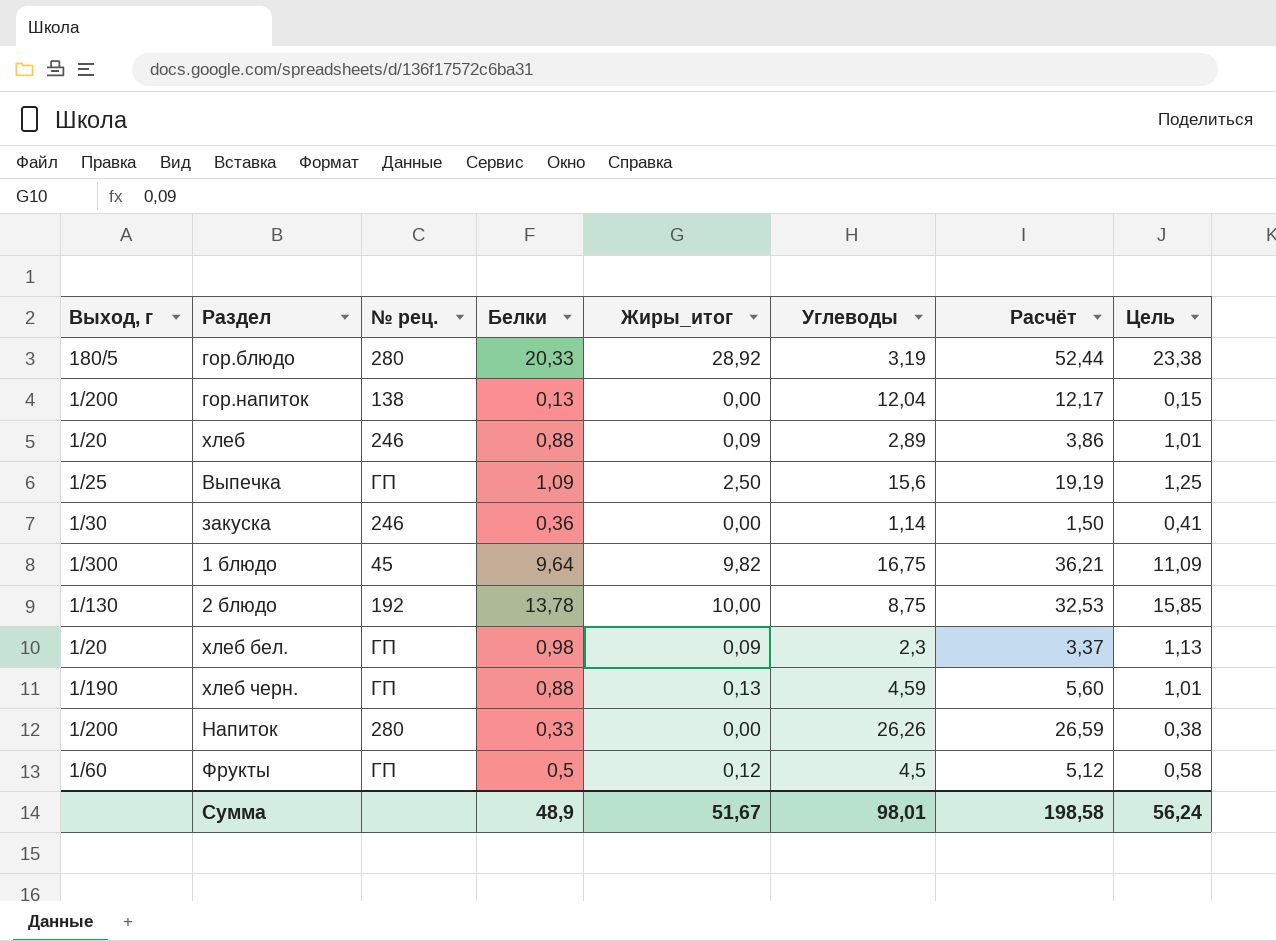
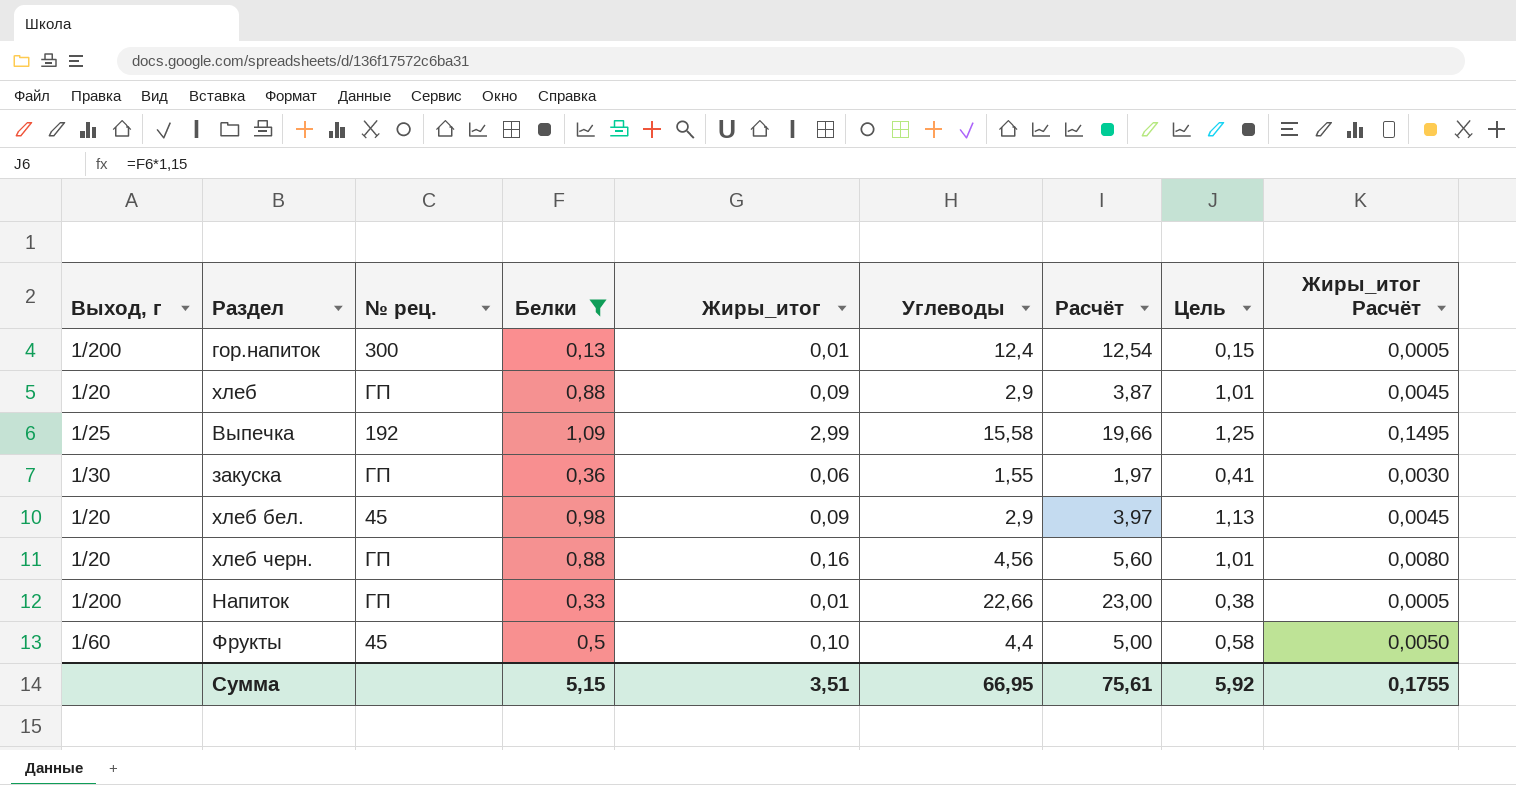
filter: none -> Белки <= 1,09
column Жиры_итог Расчёт | formula: none -> [Жиры_итог] * 0,05
гор.напиток | № рец.: 138 -> 300
гор.напиток | Жиры_итог: 0,00 -> 0,01
гор.напиток | Углеводы: 12,04 -> 12,4
гор.напиток | Расчёт: 12,17 -> 12,54
хлеб | № рец.: 246 -> ГП
хлеб | Углеводы: 2,89 -> 2,9
хлеб | Расчёт: 3,86 -> 3,87
Выпечка | № рец.: ГП -> 192
Выпечка | Жиры_итог: 2,50 -> 2,99
Выпечка | Углеводы: 15,6 -> 15,58
Выпечка | Расчёт: 19,19 -> 19,66
закуска | № рец.: 246 -> ГП
закуска | Жиры_итог: 0,00 -> 0,06
закуска | Углеводы: 1,14 -> 1,55
закуска | Расчёт: 1,50 -> 1,97
хлеб бел. | № рец.: ГП -> 45
хлеб бел. | Углеводы: 2,3 -> 2,9
хлеб бел. | Расчёт: 3,37 -> 3,97
хлеб черн. | Выход, г: 1/190 -> 1/20
хлеб черн. | Жиры_итог: 0,13 -> 0,16
хлеб черн. | Углеводы: 4,59 -> 4,56
Напиток | № рец.: 280 -> ГП
Напиток | Жиры_итог: 0,00 -> 0,01
Напиток | Углеводы: 26,26 -> 22,66
Напиток | Расчёт: 26,59 -> 23,00
Фрукты | № рец.: ГП -> 45
Фрукты | Жиры_итог: 0,12 -> 0,10
Фрукты | Углеводы: 4,5 -> 4,4
Фрукты | Расчёт: 5,12 -> 5,00
Сумма | Белки: 48,9 -> 5,15
Сумма | Жиры_итог: 51,67 -> 3,51
Сумма | Углеводы: 98,01 -> 66,95
Сумма | Расчёт: 198,58 -> 75,61
Сумма | Цель: 56,24 -> 5,92

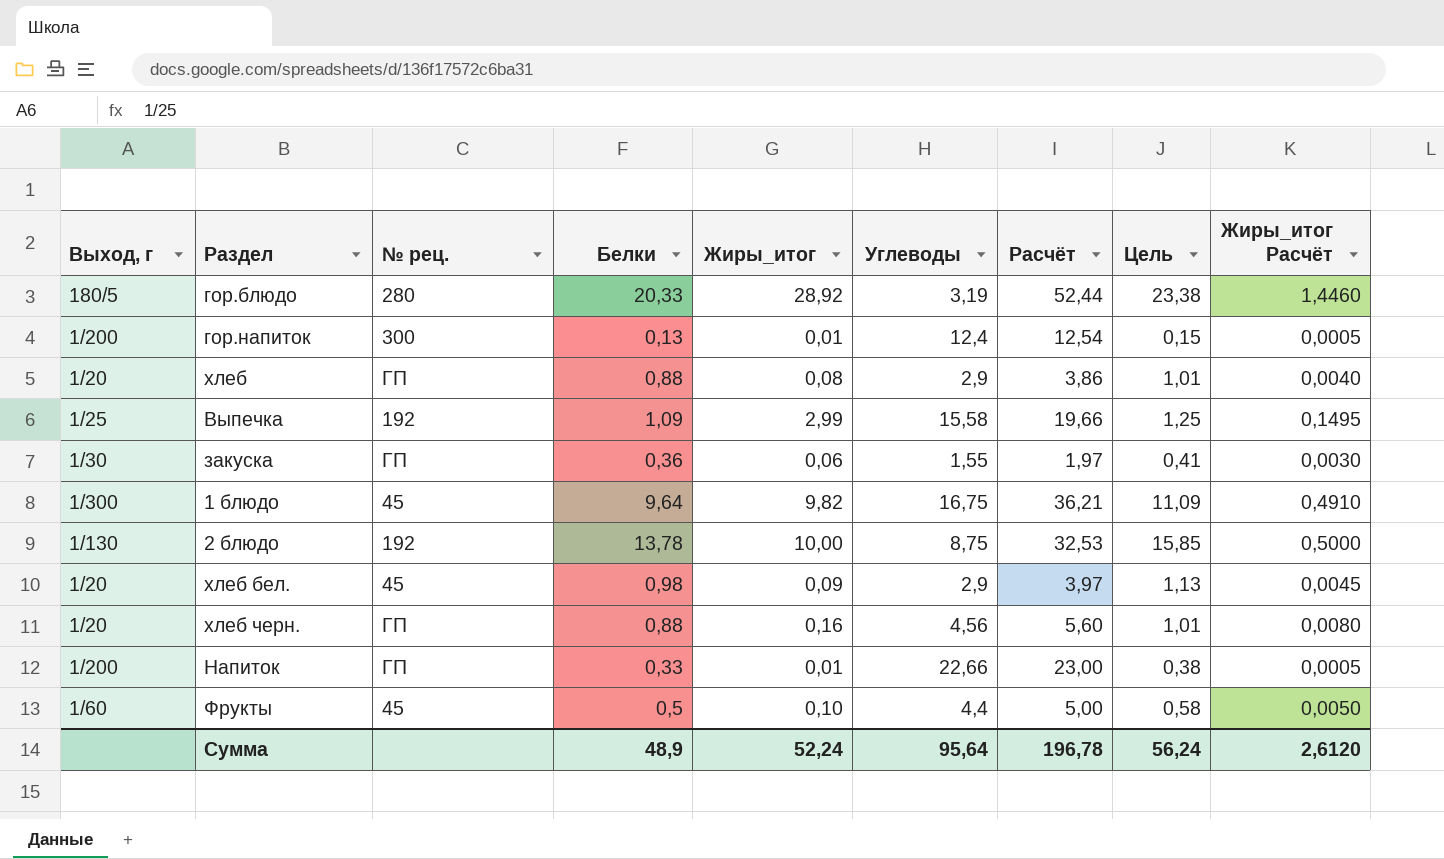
filter: Белки <= 1,09 -> none
хлеб | Жиры_итог: 0,09 -> 0,08
хлеб | Расчёт: 3,87 -> 3,86
хлеб | Жиры_итог Расчёт: 0,0045 -> 0,0040
Сумма | Белки: 5,15 -> 48,9
Сумма | Жиры_итог: 3,51 -> 52,24
Сумма | Углеводы: 66,95 -> 95,64
Сумма | Расчёт: 75,61 -> 196,78
Сумма | Цель: 5,92 -> 56,24
Сумма | Жиры_итог Расчёт: 0,1755 -> 2,6120

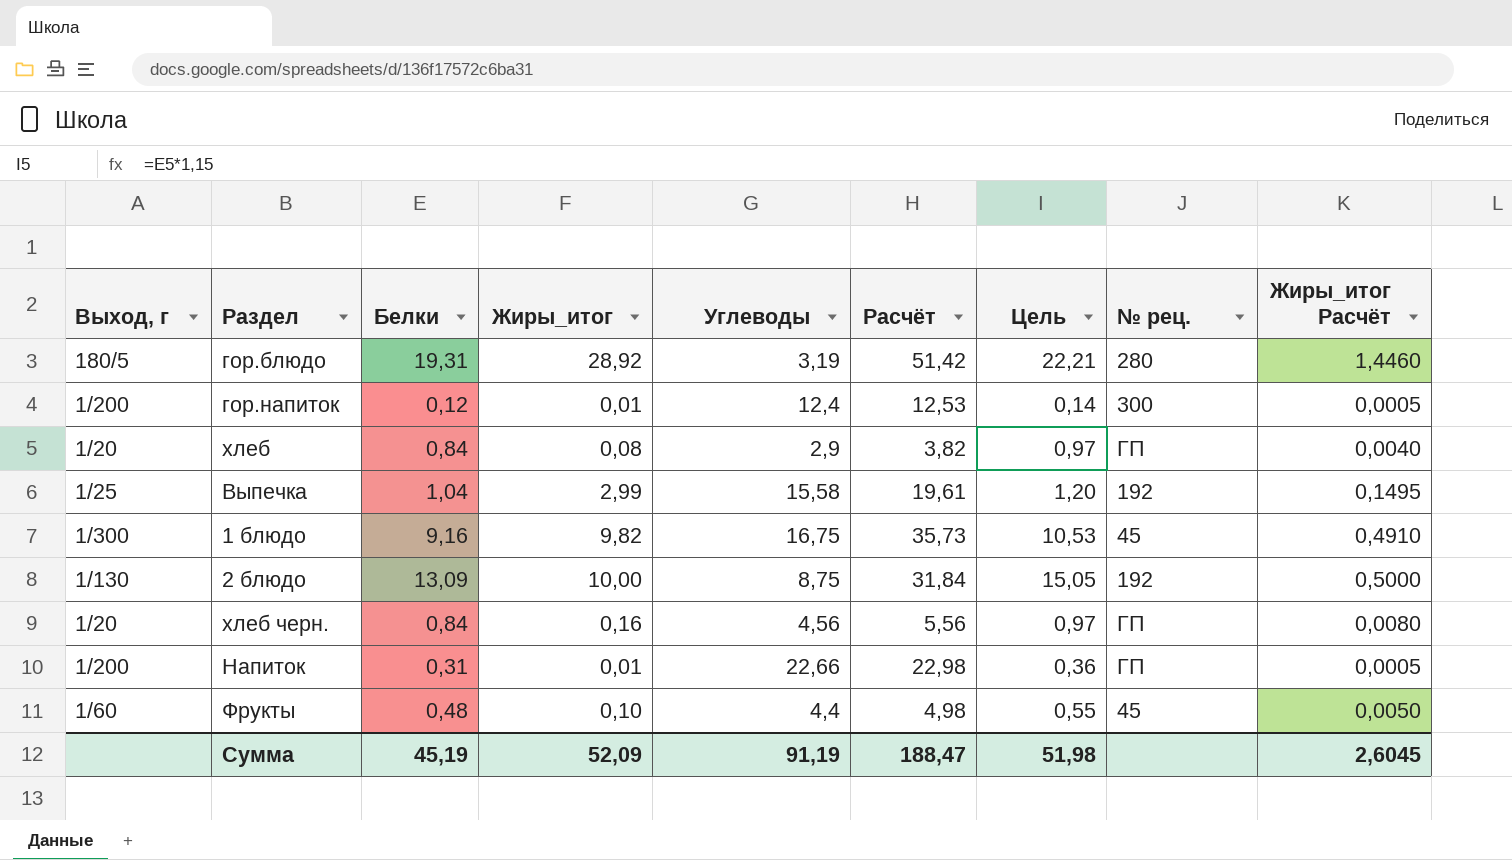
column № рец. | position: 3 -> 8
row закуска: 1/30 | ГП | 0,36 | 0,06 | 1,55 | 1,97 | 0,41 | 0,0030 -> none
row хлеб бел.: 1/20 | 45 | 0,98 | 0,09 | 2,9 | 3,97 | 1,13 | 0,0045 -> none
гор.блюдо | Белки: 20,33 -> 19,31
гор.блюдо | Расчёт: 52,44 -> 51,42
гор.блюдо | Цель: 23,38 -> 22,21
гор.напиток | Белки: 0,13 -> 0,12
гор.напиток | Расчёт: 12,54 -> 12,53
гор.напиток | Цель: 0,15 -> 0,14
хлеб | Белки: 0,88 -> 0,84
хлеб | Расчёт: 3,86 -> 3,82
хлеб | Цель: 1,01 -> 0,97
Выпечка | Белки: 1,09 -> 1,04
Выпечка | Расчёт: 19,66 -> 19,61
Выпечка | Цель: 1,25 -> 1,20
1 блюдо | Белки: 9,64 -> 9,16
1 блюдо | Расчёт: 36,21 -> 35,73
1 блюдо | Цель: 11,09 -> 10,53
2 блюдо | Белки: 13,78 -> 13,09
2 блюдо | Расчёт: 32,53 -> 31,84
2 блюдо | Цель: 15,85 -> 15,05
хлеб черн. | Белки: 0,88 -> 0,84
хлеб черн. | Расчёт: 5,60 -> 5,56
хлеб черн. | Цель: 1,01 -> 0,97
Напиток | Белки: 0,33 -> 0,31
Напиток | Расчёт: 23,00 -> 22,98
Напиток | Цель: 0,38 -> 0,36
Фрукты | Белки: 0,5 -> 0,48
Фрукты | Расчёт: 5,00 -> 4,98
Фрукты | Цель: 0,58 -> 0,55
Сумма | Белки: 48,9 -> 45,19
Сумма | Жиры_итог: 52,24 -> 52,09
Сумма | Углеводы: 95,64 -> 91,19
Сумма | Расчёт: 196,78 -> 188,47
Сумма | Цель: 56,24 -> 51,98
Сумма | Жиры_итог Расчёт: 2,6120 -> 2,6045

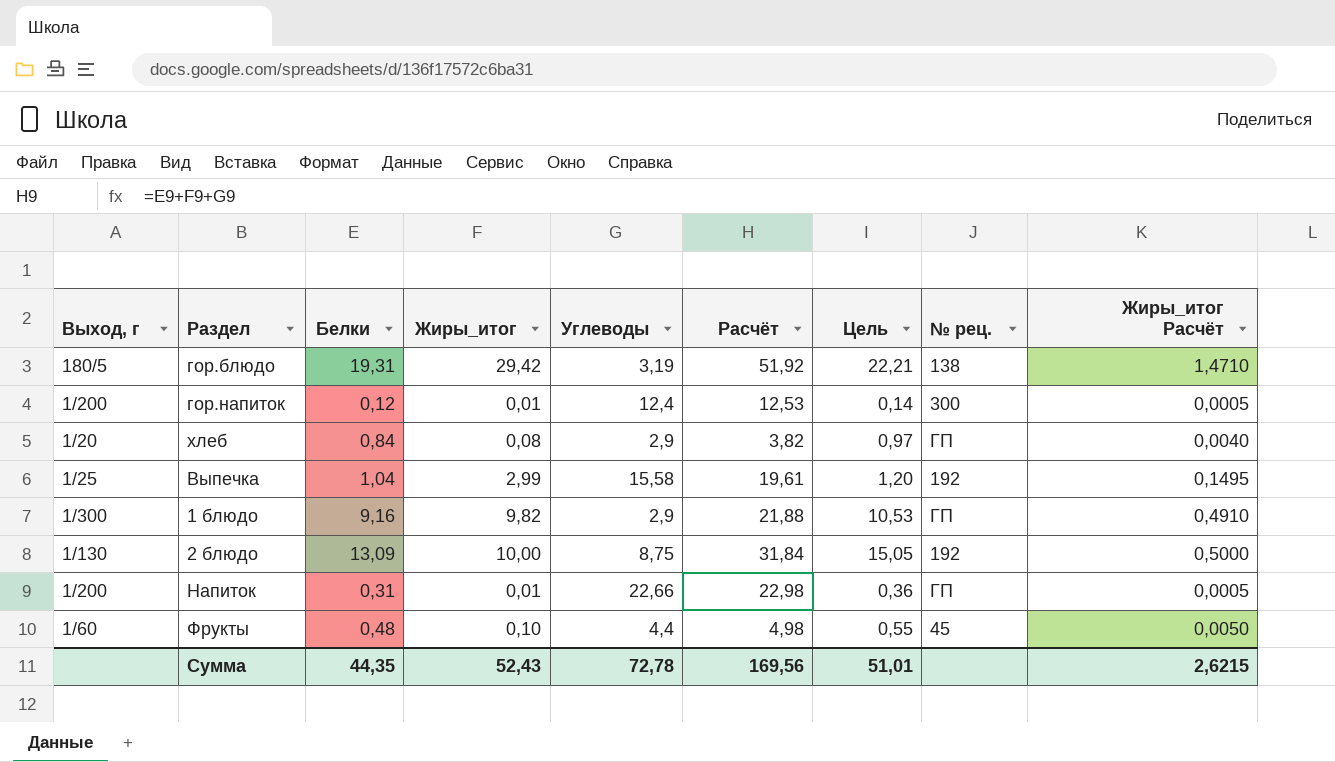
row хлеб черн.: 1/20 | 0,84 | 0,16 | 4,56 | 5,56 | 0,97 | ГП | 0,0080 -> none
гор.блюдо | Жиры_итог: 28,92 -> 29,42
гор.блюдо | Расчёт: 51,42 -> 51,92
гор.блюдо | № рец.: 280 -> 138
гор.блюдо | Жиры_итог Расчёт: 1,4460 -> 1,4710
1 блюдо | Углеводы: 16,75 -> 2,9
1 блюдо | Расчёт: 35,73 -> 21,88
1 блюдо | № рец.: 45 -> ГП
Сумма | Белки: 45,19 -> 44,35
Сумма | Жиры_итог: 52,09 -> 52,43
Сумма | Углеводы: 91,19 -> 72,78
Сумма | Расчёт: 188,47 -> 169,56
Сумма | Цель: 51,98 -> 51,01
Сумма | Жиры_итог Расчёт: 2,6045 -> 2,6215

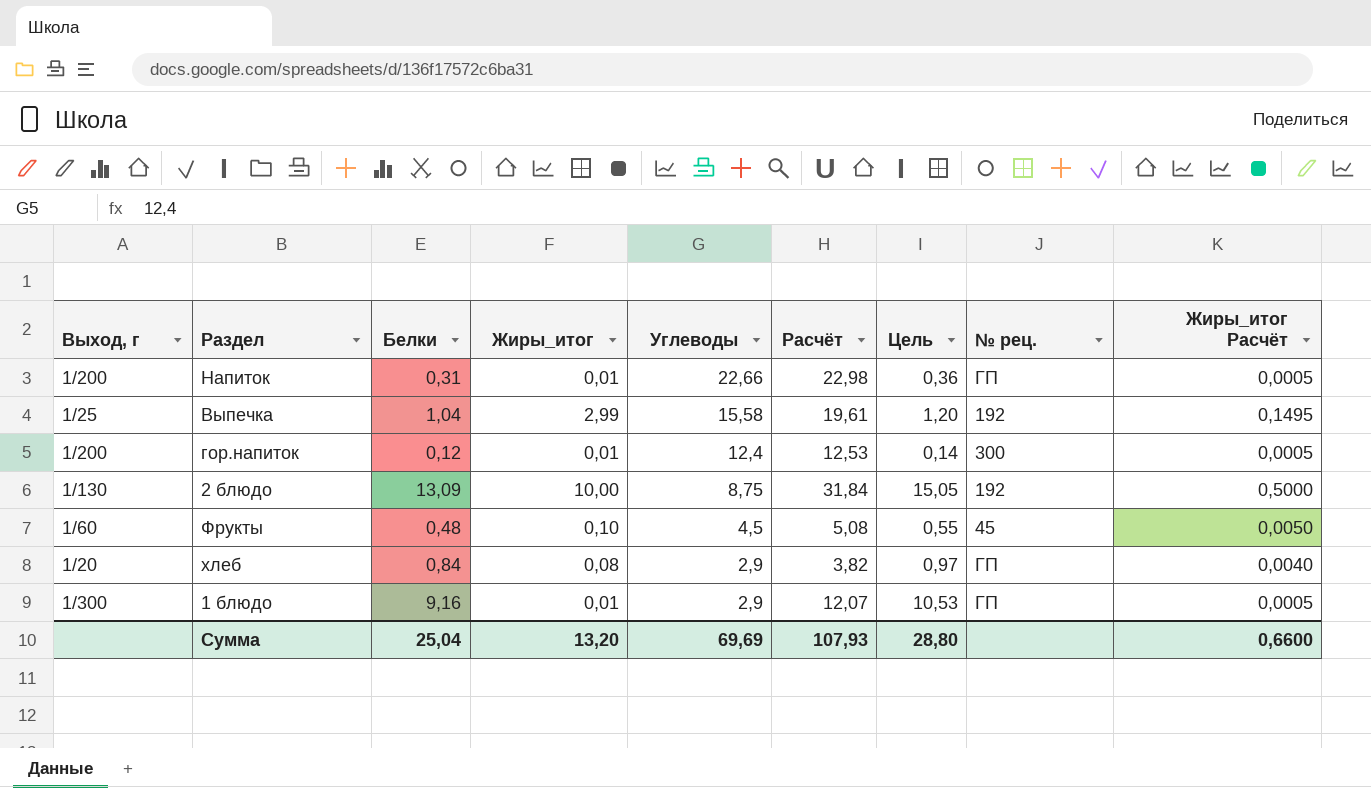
row order: none -> Углеводы descending
row гор.блюдо: 180/5 | 19,31 | 29,42 | 3,19 | 51,92 | 22,21 | 138 | 1,4710 -> none
Фрукты | Углеводы: 4,4 -> 4,5
Фрукты | Расчёт: 4,98 -> 5,08
1 блюдо | Жиры_итог: 9,82 -> 0,01
1 блюдо | Расчёт: 21,88 -> 12,07
1 блюдо | Жиры_итог Расчёт: 0,4910 -> 0,0005
Сумма | Белки: 44,35 -> 25,04
Сумма | Жиры_итог: 52,43 -> 13,20
Сумма | Углеводы: 72,78 -> 69,69
Сумма | Расчёт: 169,56 -> 107,93
Сумма | Цель: 51,01 -> 28,80
Сумма | Жиры_итог Расчёт: 2,6215 -> 0,6600

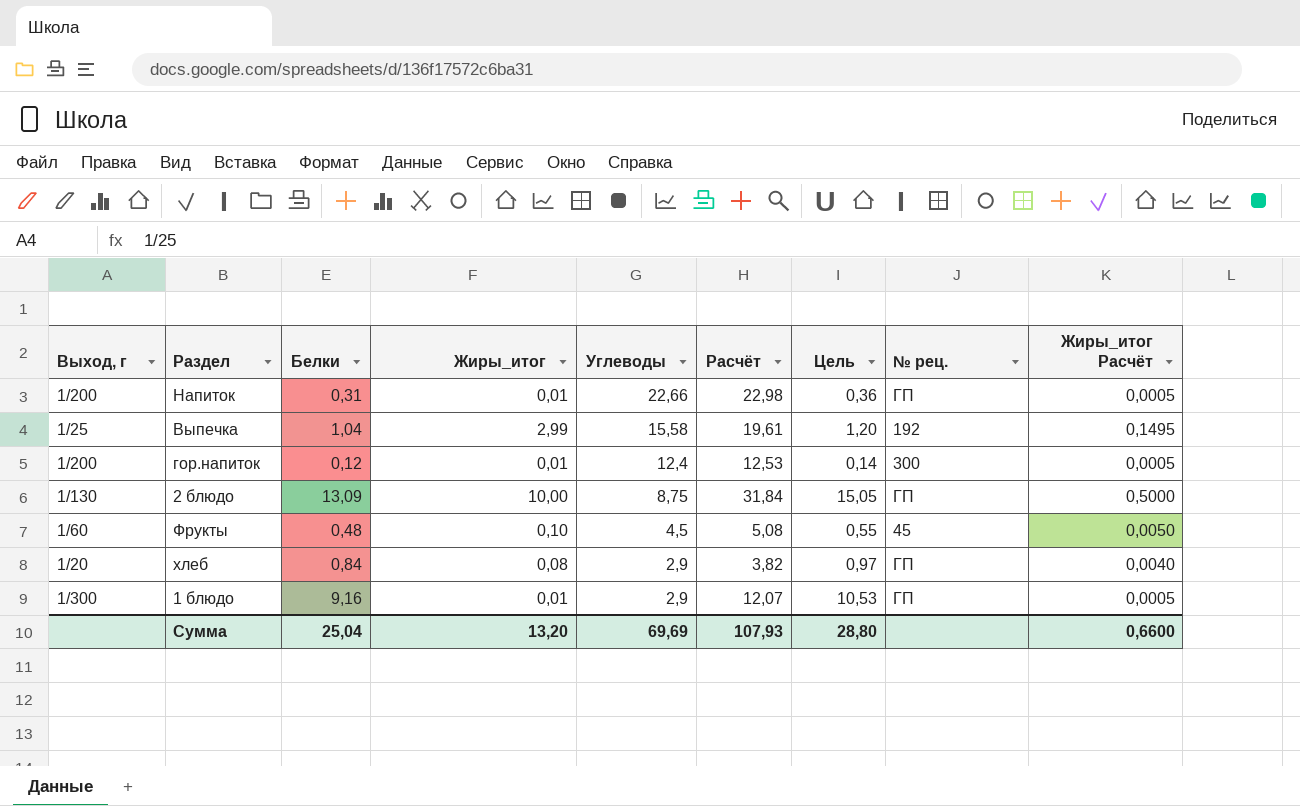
2 блюдо | № рец.: 192 -> ГП

